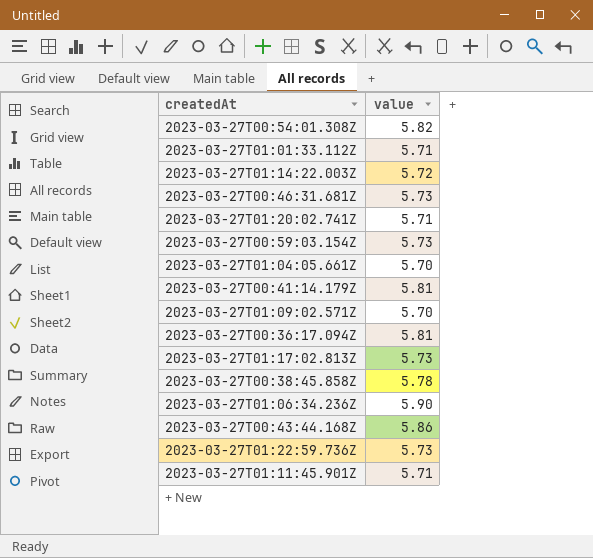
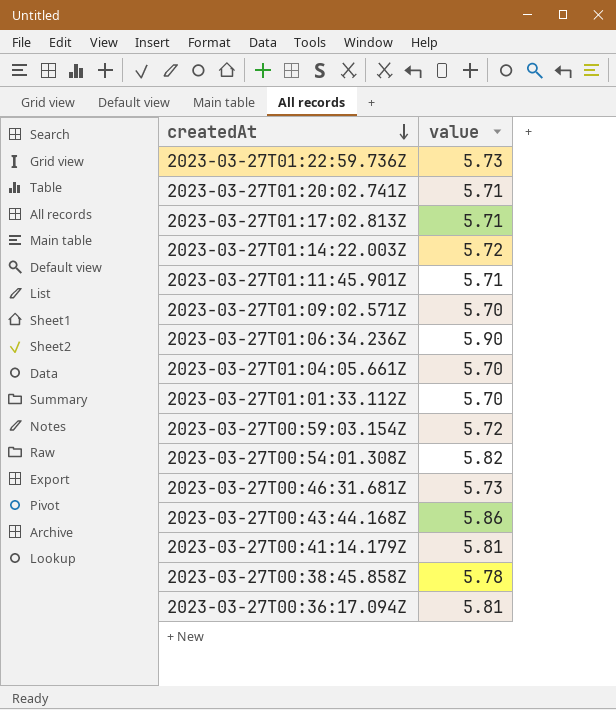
row order: none -> createdAt descending
2023-03-27T01:17:02.813Z | value: 5.73 -> 5.71
2023-03-27T01:01:33.112Z | value: 5.71 -> 5.70
2023-03-27T00:59:03.154Z | value: 5.73 -> 5.72

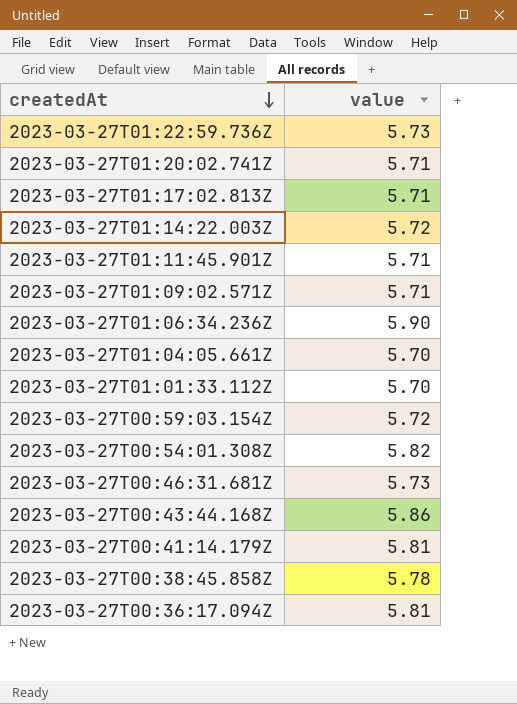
2023-03-27T01:09:02.571Z | value: 5.70 -> 5.71

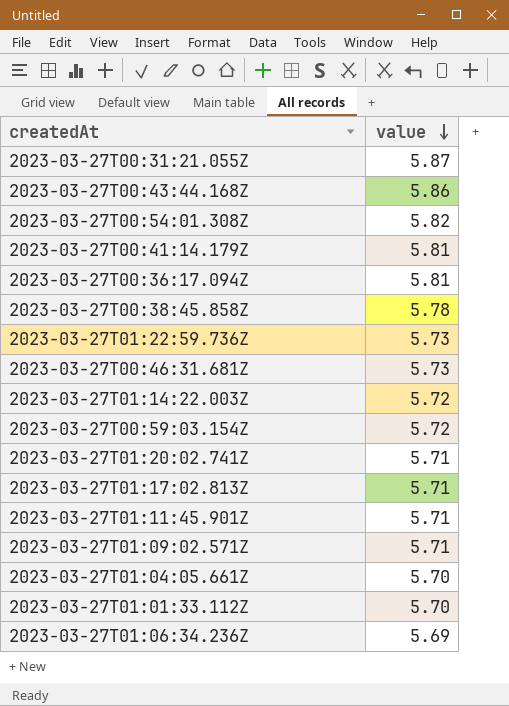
row order: createdAt descending -> value descending
row 2023-03-27T00:31:21.055Z: none -> 5.87
2023-03-27T01:06:34.236Z | value: 5.90 -> 5.69

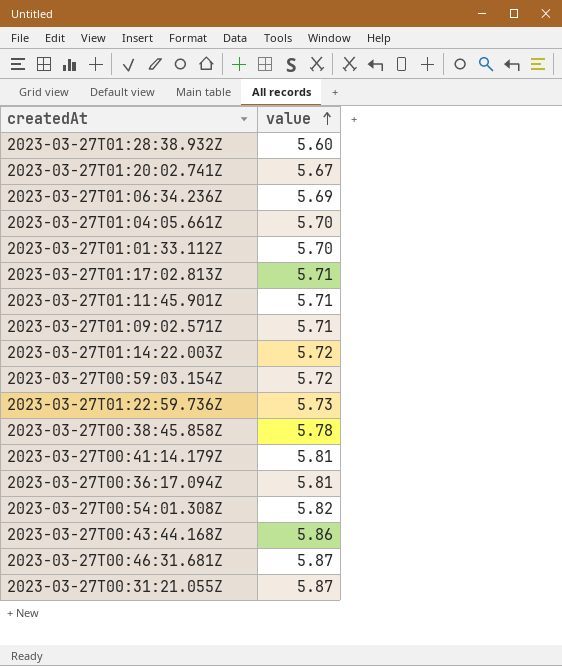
row order: value descending -> value ascending
row 2023-03-27T01:28:38.932Z: none -> 5.60
2023-03-27T01:20:02.741Z | value: 5.71 -> 5.67
2023-03-27T00:46:31.681Z | value: 5.73 -> 5.87

